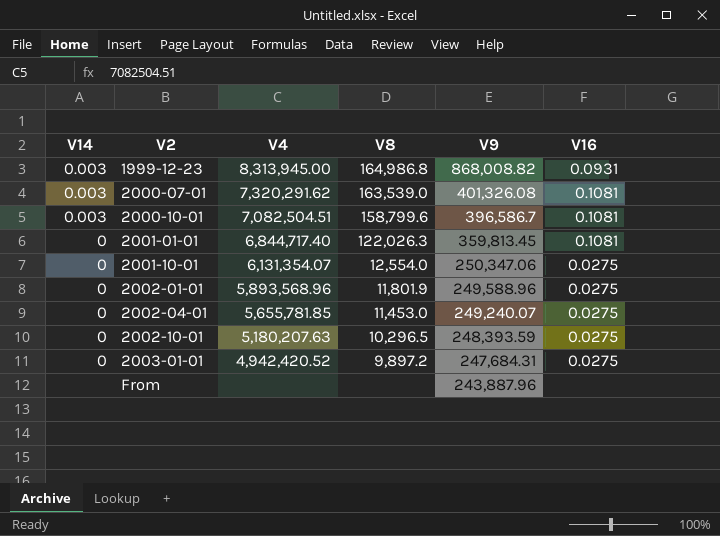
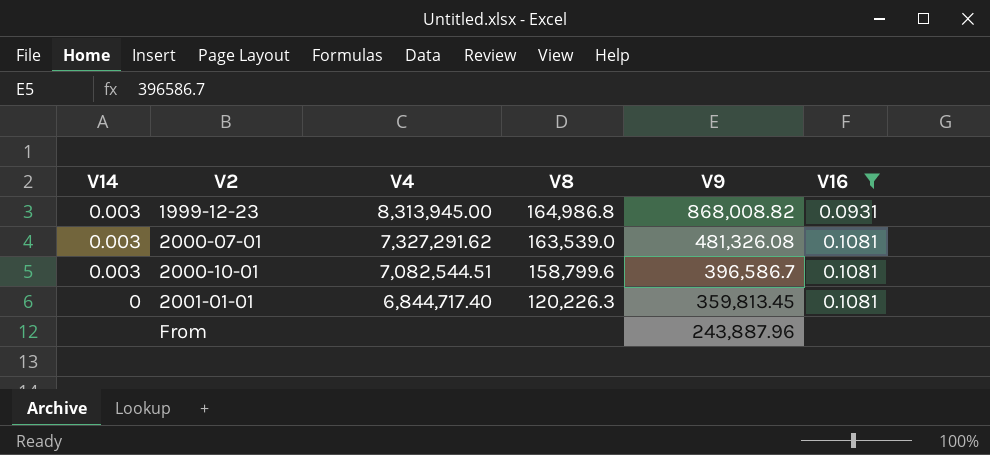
filter: none -> V16 != 0.0275
2000-07-01 | V4: 7,320,291.62 -> 7,327,291.62
2000-07-01 | V9: 401,326.08 -> 481,326.08
2000-10-01 | V4: 7,082,504.51 -> 7,082,544.51
2001-01-01 | V8: 122,026.3 -> 120,226.3

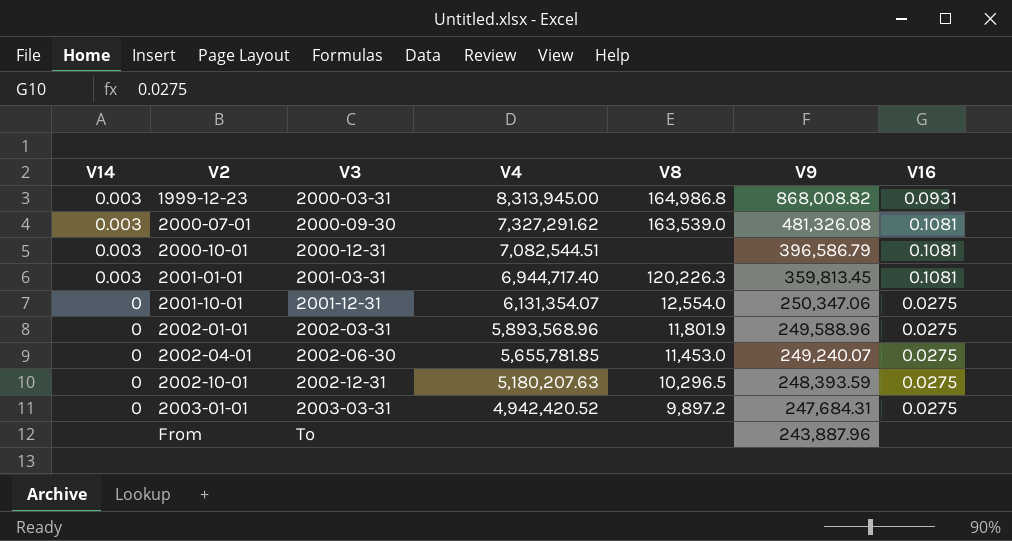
filter: V16 != 0.0275 -> none
column V3 | position: none -> 3
2000-10-01 | V8: 158,799.6 -> none
2000-10-01 | V9: 396,586.7 -> 396,586.79
2001-01-01 | V14: 0 -> 0.003
2001-01-01 | V4: 6,844,717.40 -> 6,944,717.40

